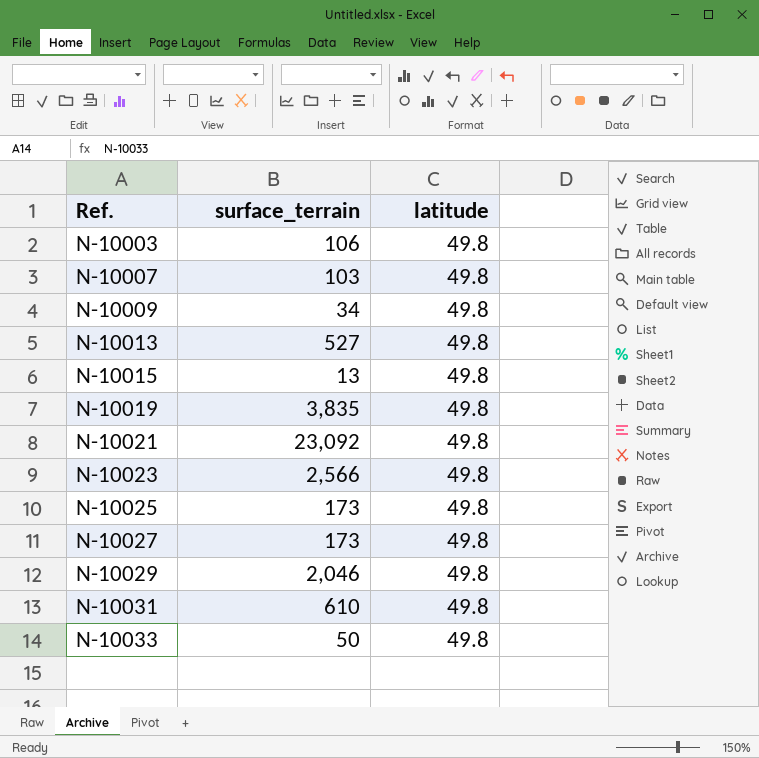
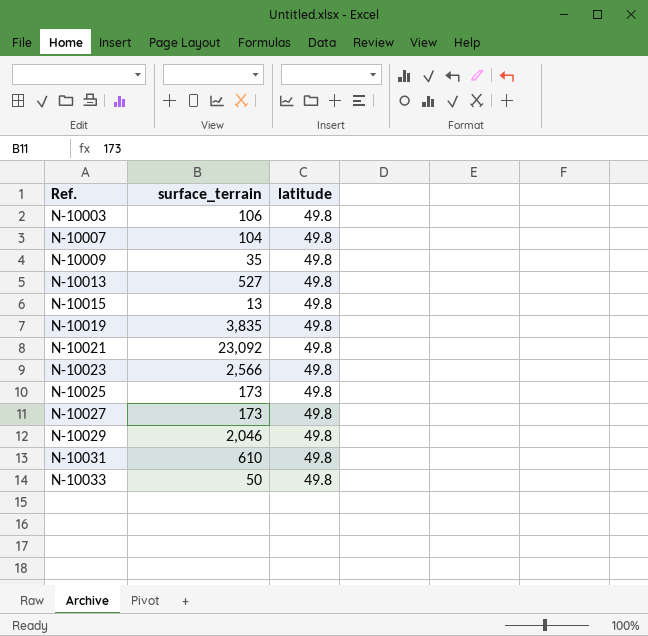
N-10007 | surface_terrain: 103 -> 104
N-10009 | surface_terrain: 34 -> 35

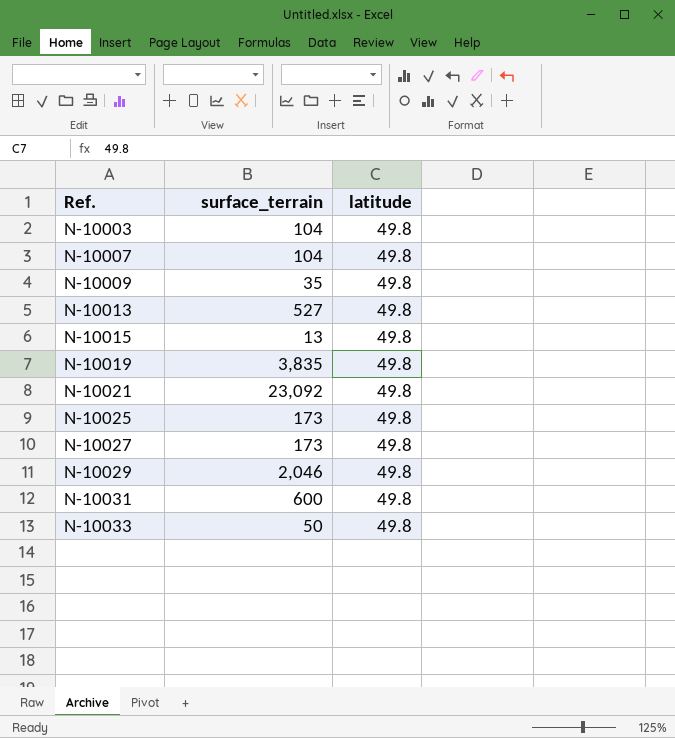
row N-10023: 2,566 | 49.8 -> none
N-10003 | surface_terrain: 106 -> 104
N-10031 | surface_terrain: 610 -> 600

